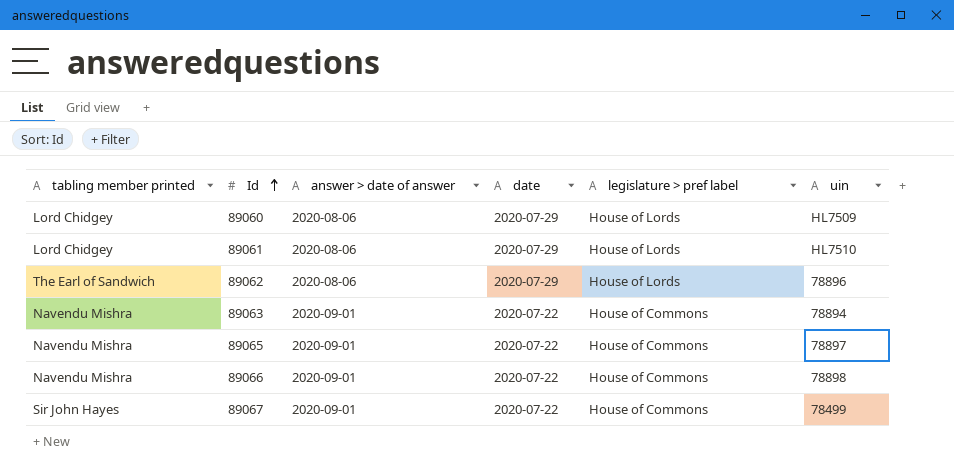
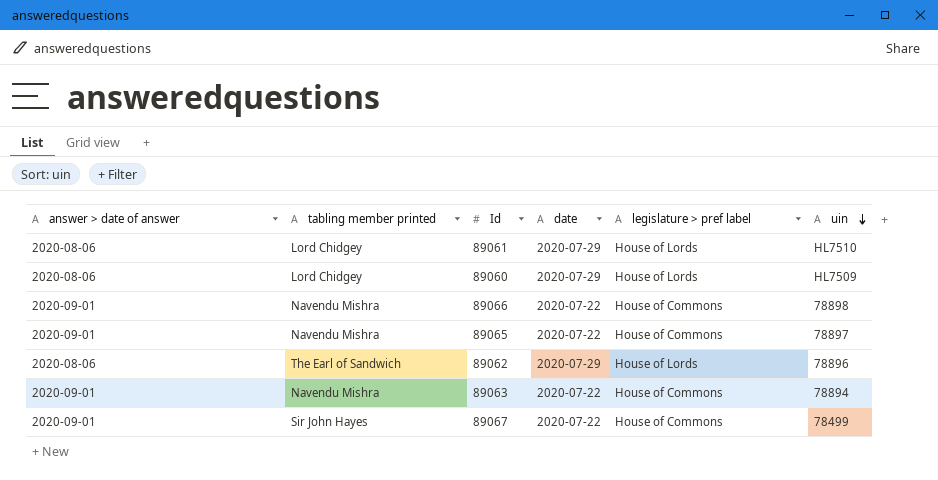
row order: Id ascending -> uin descending
column answer > date of answer | position: 3 -> 1

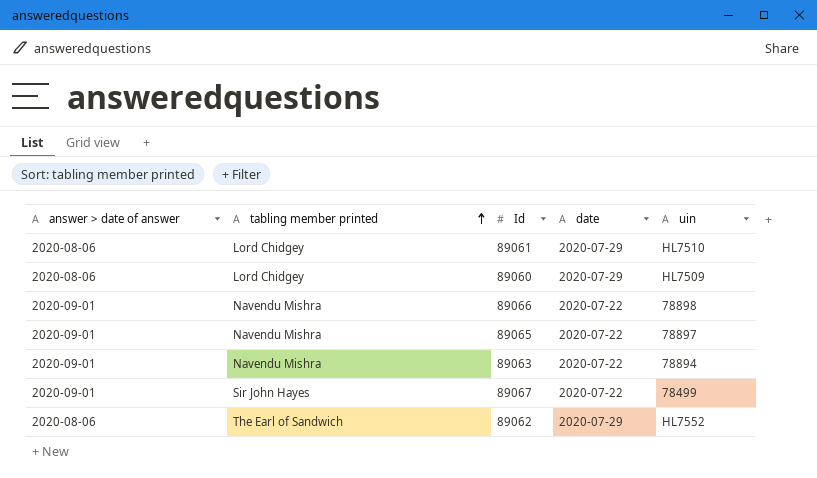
row order: uin descending -> tabling member printed ascending
column legislature > pref label | position: 5 -> none
89062 | uin: 78896 -> HL7552

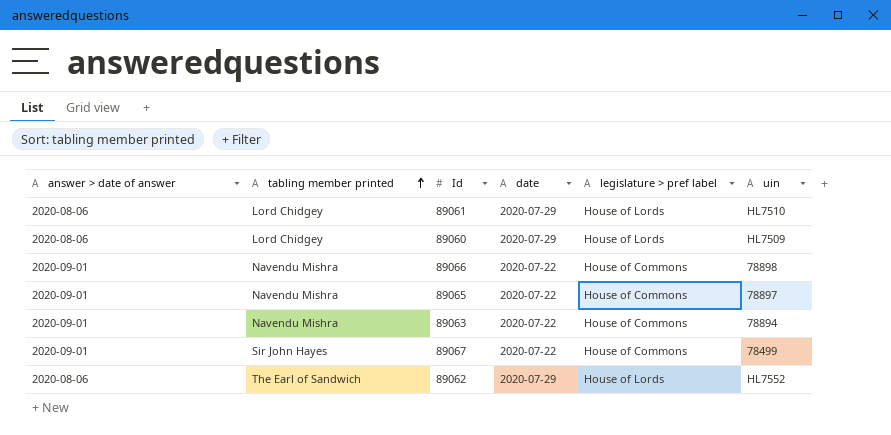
column legislature > pref label | position: none -> 5

